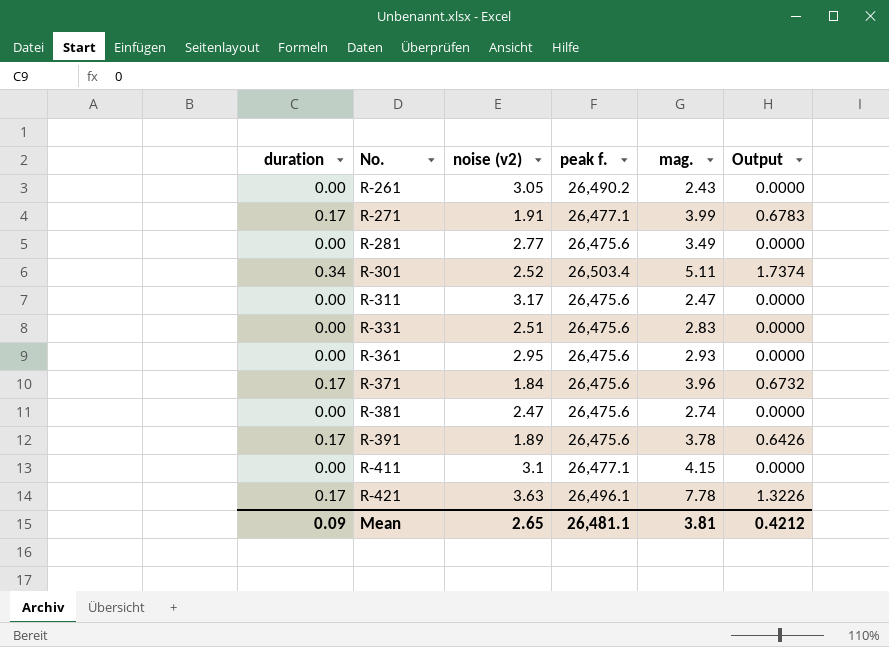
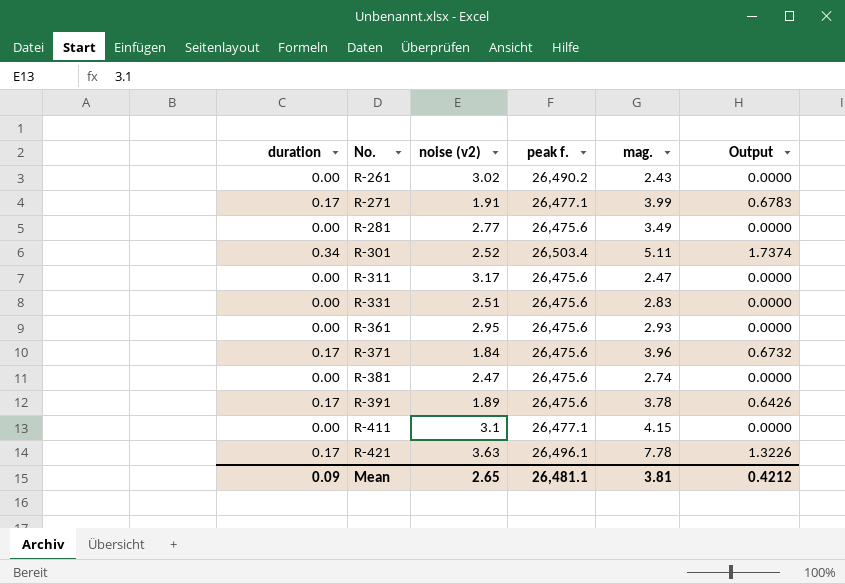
R-261 | noise (v2): 3.05 -> 3.02

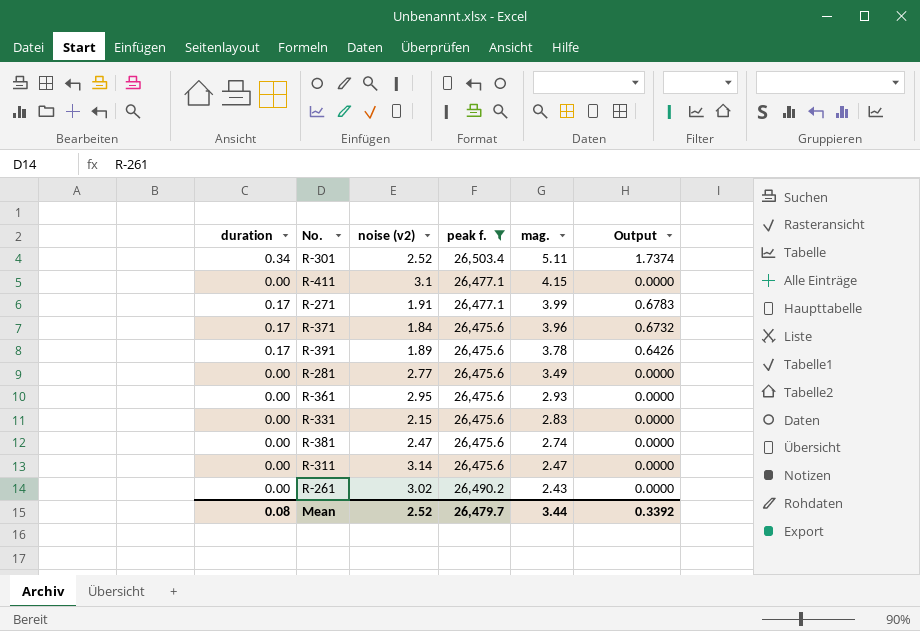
filter: none -> peak f. != 26,496.1
row order: No. ascending -> mag. descending
R-331 | noise (v2): 2.51 -> 2.15
R-311 | noise (v2): 3.17 -> 3.14
Mean | duration: 0.09 -> 0.08
Mean | noise (v2): 2.65 -> 2.52
Mean | peak f.: 26,481.1 -> 26,479.7
Mean | mag.: 3.81 -> 3.44
Mean | Output: 0.4212 -> 0.3392

